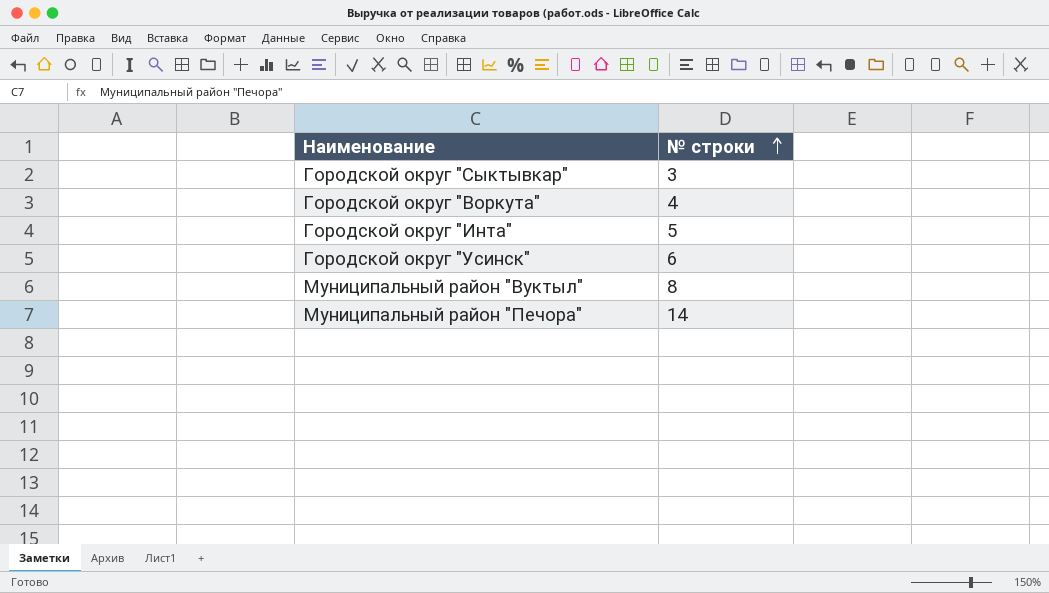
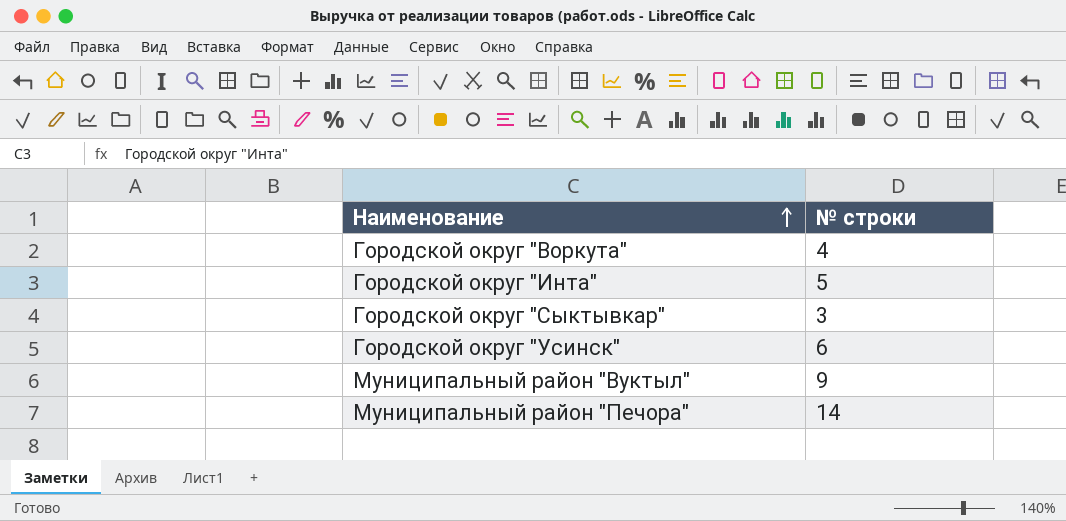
row order: № строки ascending -> Наименование ascending
Муниципальный район "Вуктыл" | № строки: 8 -> 9

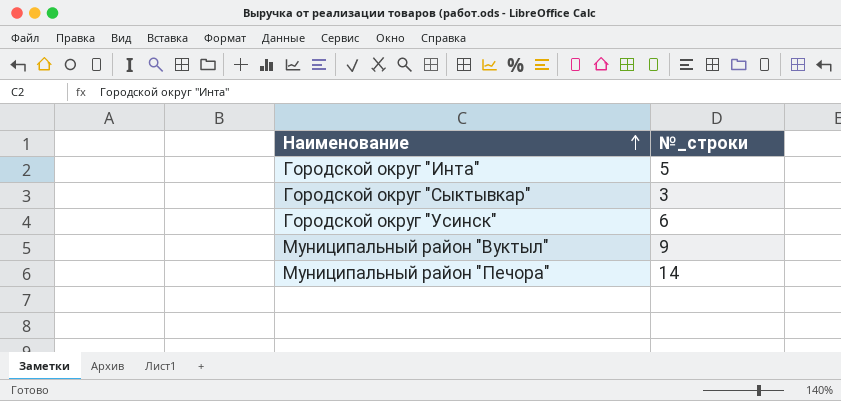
column name: № строки -> №_строки
row Городской округ "Воркута": 4 -> none

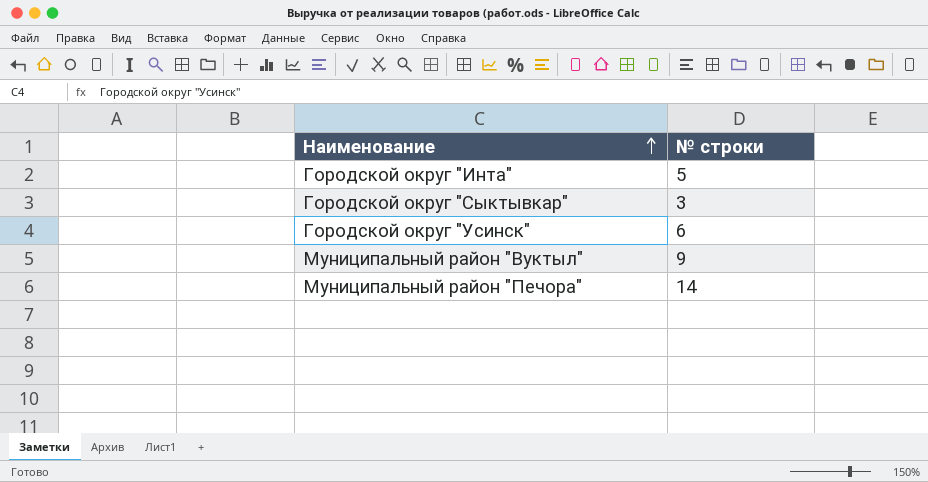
column name: №_строки -> № строки

